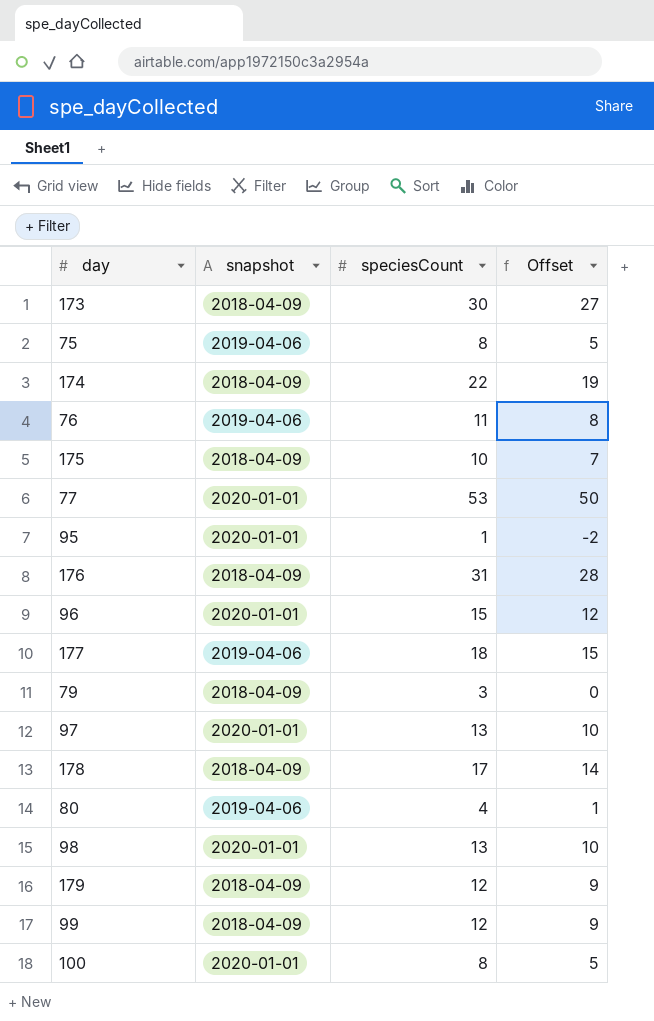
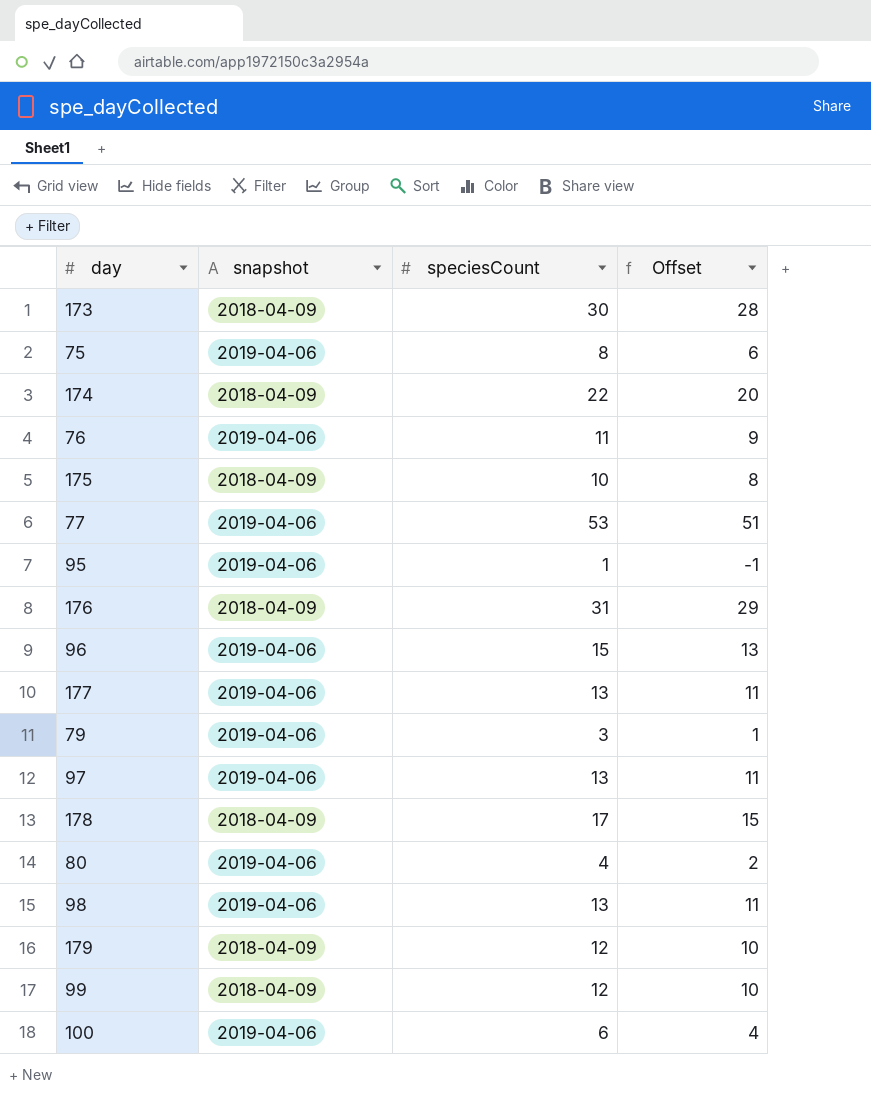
column Offset | formula: [speciesCount] - 3 -> [speciesCount] - 2
77 | snapshot: 2020-01-01 -> 2019-04-06
95 | snapshot: 2020-01-01 -> 2019-04-06
96 | snapshot: 2020-01-01 -> 2019-04-06
177 | speciesCount: 18 -> 13
79 | snapshot: 2018-04-09 -> 2019-04-06
97 | snapshot: 2020-01-01 -> 2019-04-06
98 | snapshot: 2020-01-01 -> 2019-04-06
100 | snapshot: 2020-01-01 -> 2019-04-06
100 | speciesCount: 8 -> 6

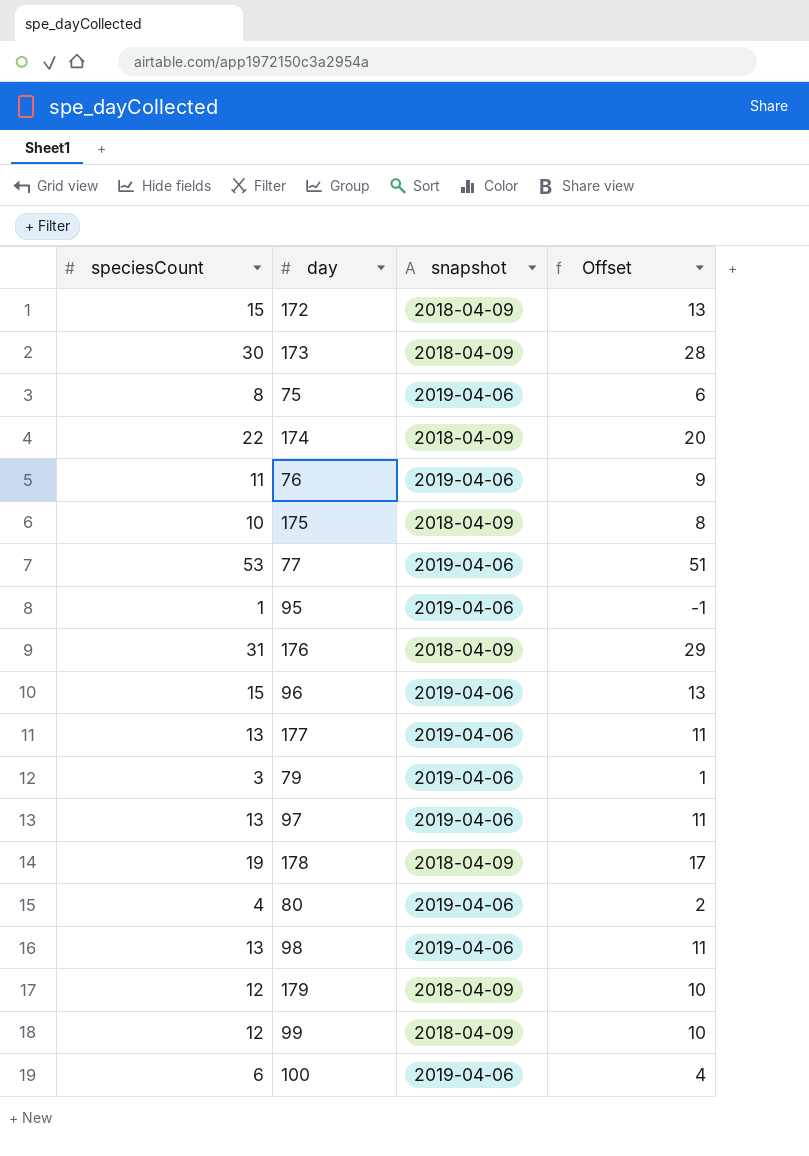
column speciesCount | position: 3 -> 1
row 172: none -> 15 | 2018-04-09 | 13
178 | speciesCount: 17 -> 19
178 | Offset: 15 -> 17

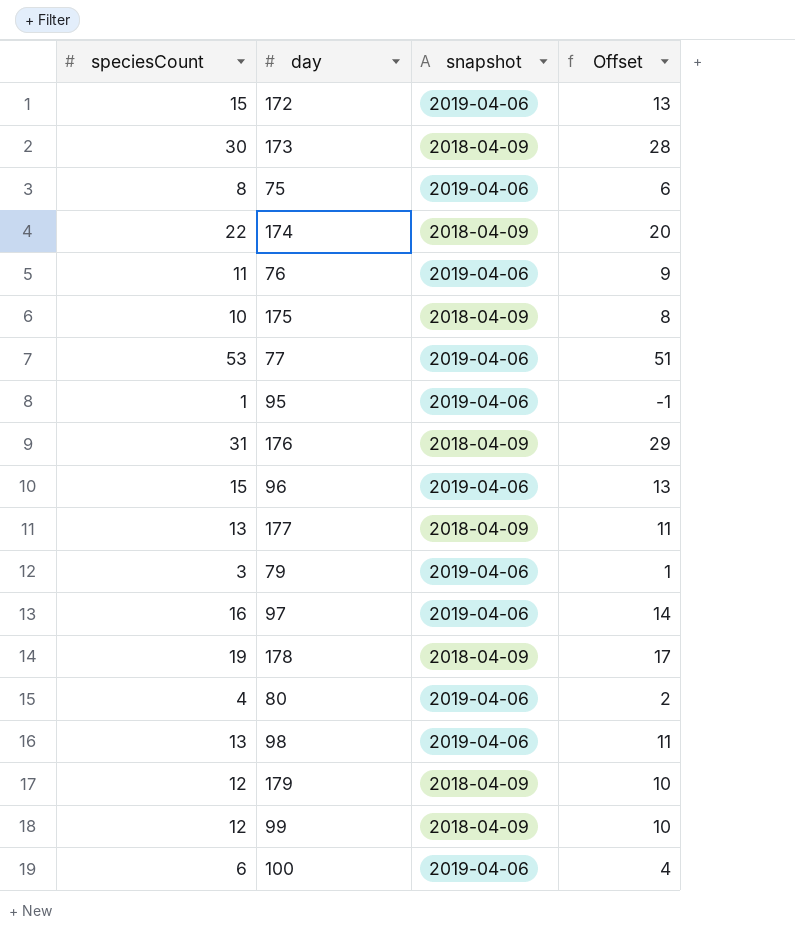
172 | snapshot: 2018-04-09 -> 2019-04-06
177 | snapshot: 2019-04-06 -> 2018-04-09
97 | speciesCount: 13 -> 16
97 | Offset: 11 -> 14

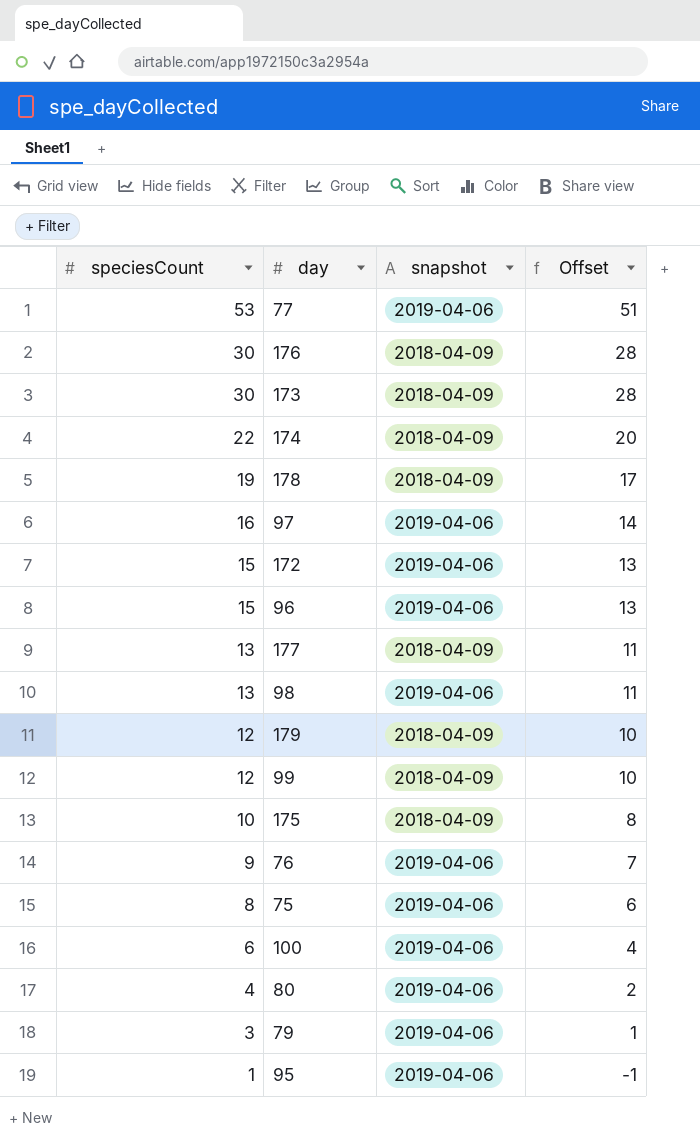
row order: none -> speciesCount descending
176 | speciesCount: 31 -> 30
176 | Offset: 29 -> 28
76 | speciesCount: 11 -> 9
76 | Offset: 9 -> 7

